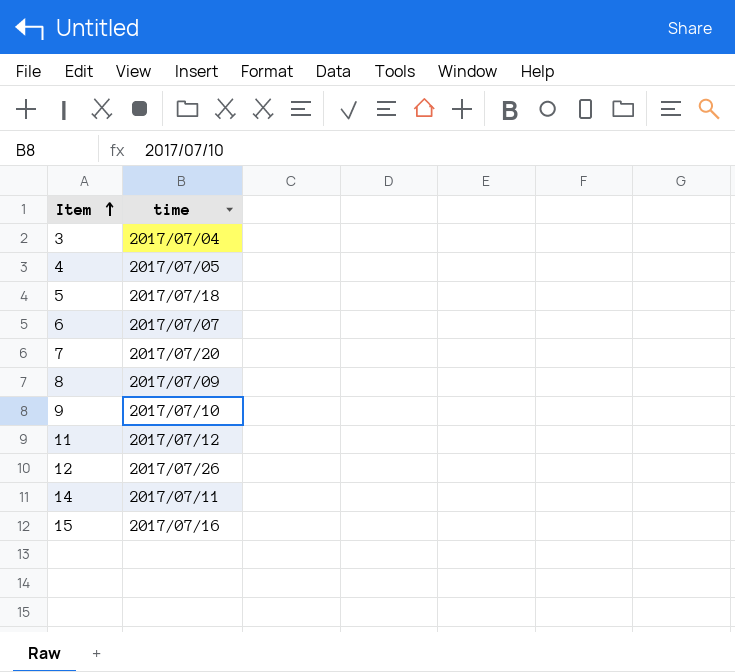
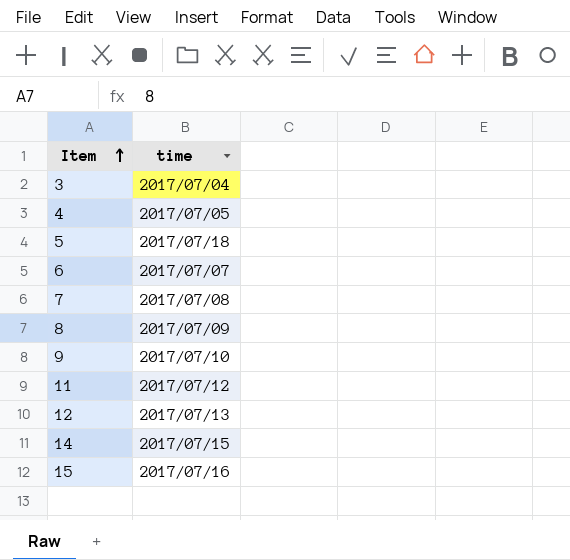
7 | time: 2017/07/20 -> 2017/07/08
12 | time: 2017/07/26 -> 2017/07/13
14 | time: 2017/07/11 -> 2017/07/15

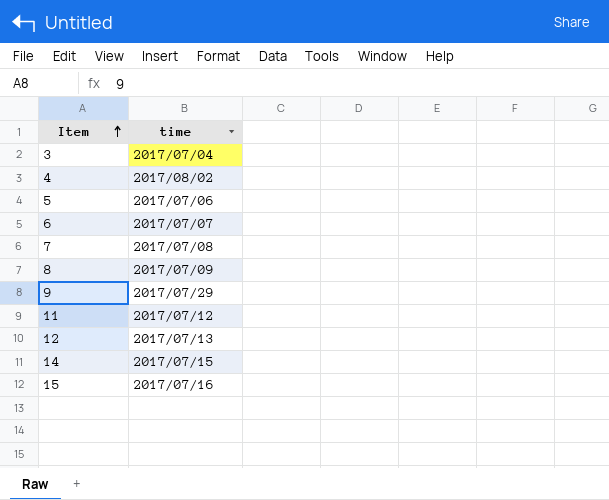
4 | time: 2017/07/05 -> 2017/08/02
5 | time: 2017/07/18 -> 2017/07/06
9 | time: 2017/07/10 -> 2017/07/29

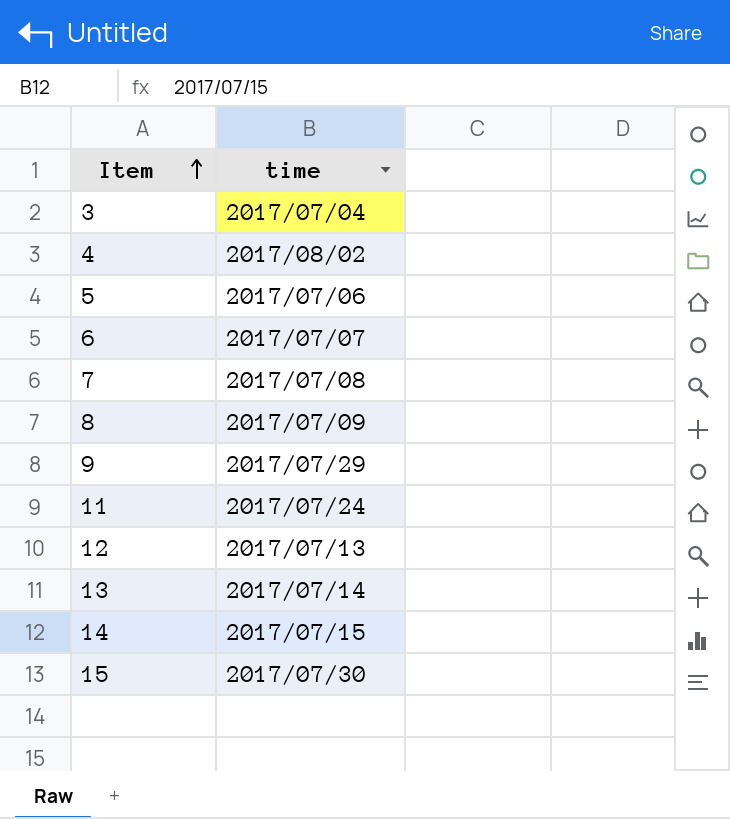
11 | time: 2017/07/12 -> 2017/07/24
row 13: none -> 2017/07/14
15 | time: 2017/07/16 -> 2017/07/30

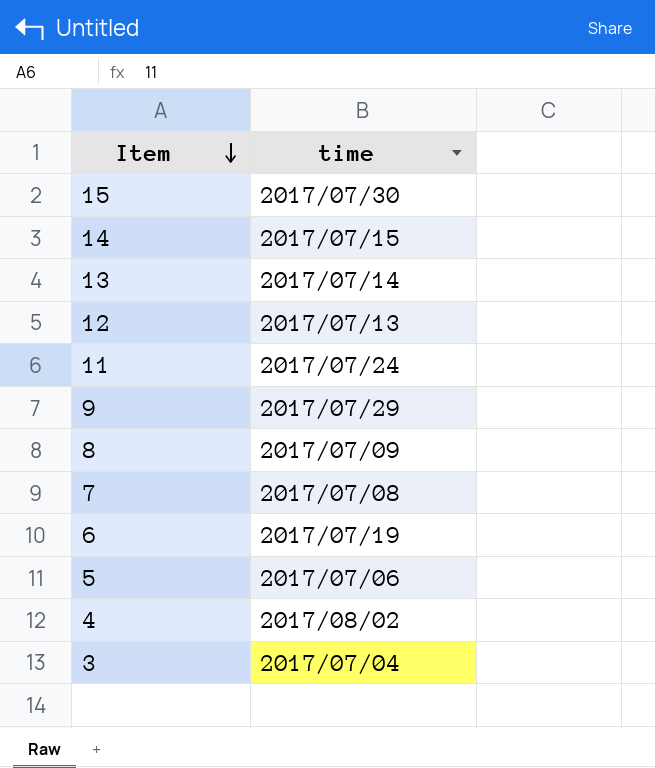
row order: Item ascending -> Item descending
6 | time: 2017/07/07 -> 2017/07/19

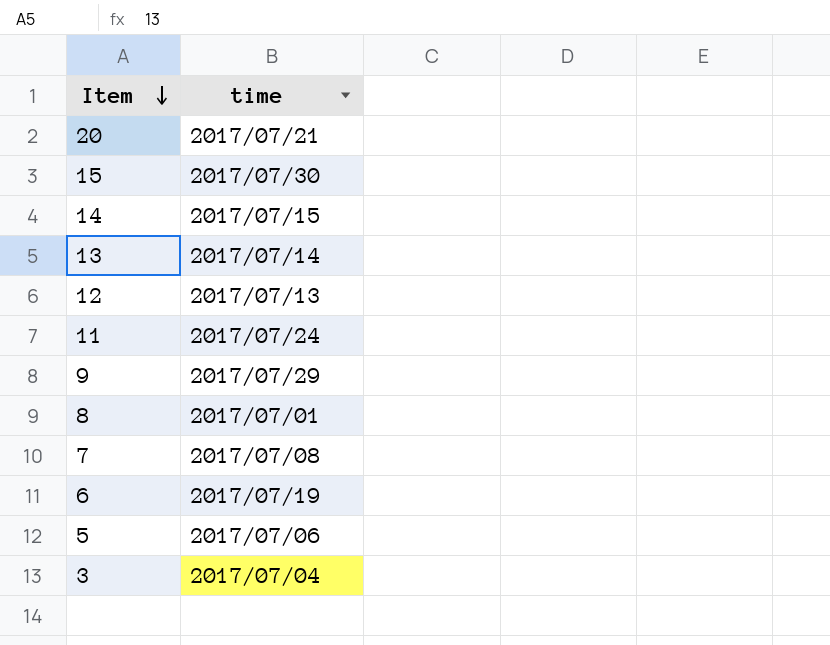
row 4: 2017/08/02 -> none
row 20: none -> 2017/07/21
8 | time: 2017/07/09 -> 2017/07/01

